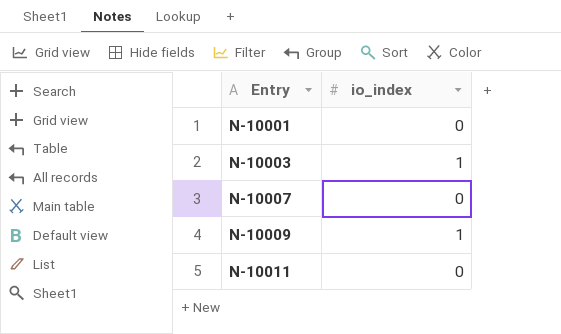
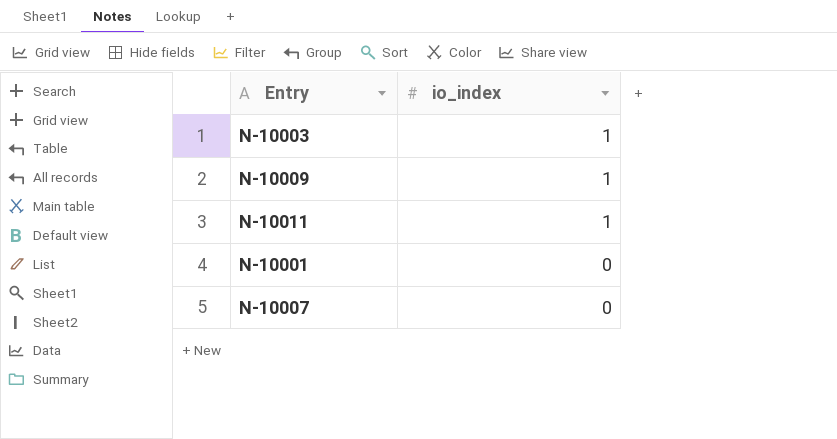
row order: Entry ascending -> io_index descending
N-10011 | io_index: 0 -> 1

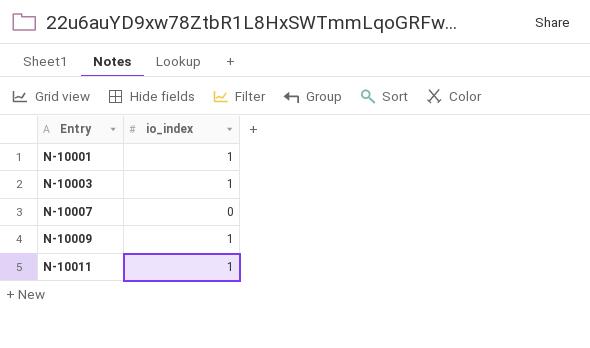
row order: io_index descending -> Entry ascending
N-10001 | io_index: 0 -> 1

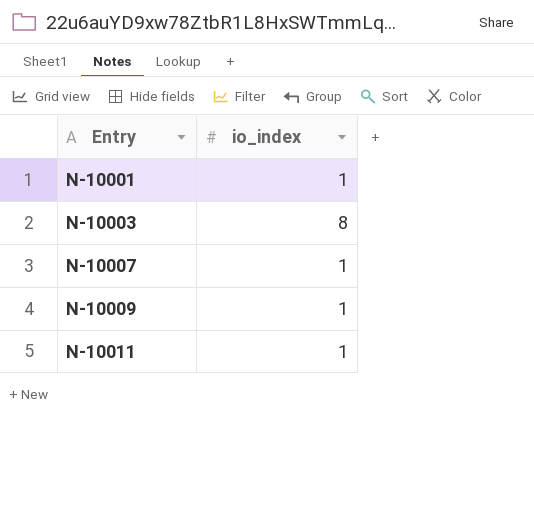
N-10003 | io_index: 1 -> 8
N-10007 | io_index: 0 -> 1

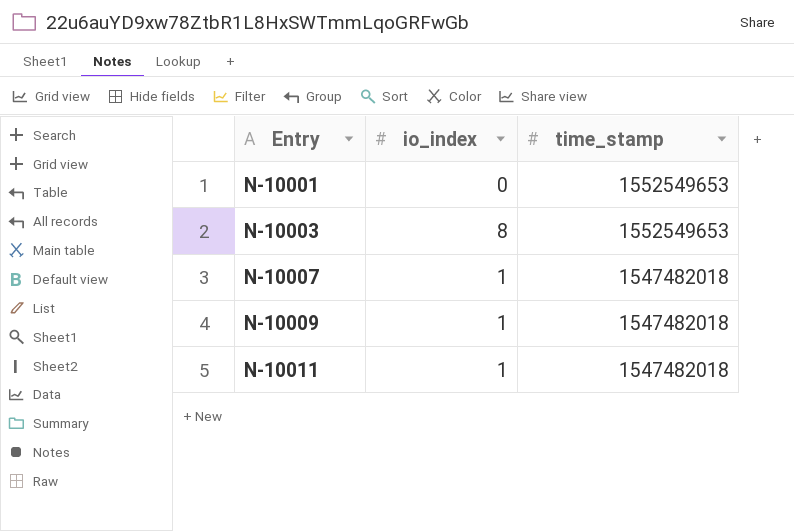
column time_stamp | position: none -> 3
N-10001 | io_index: 1 -> 0

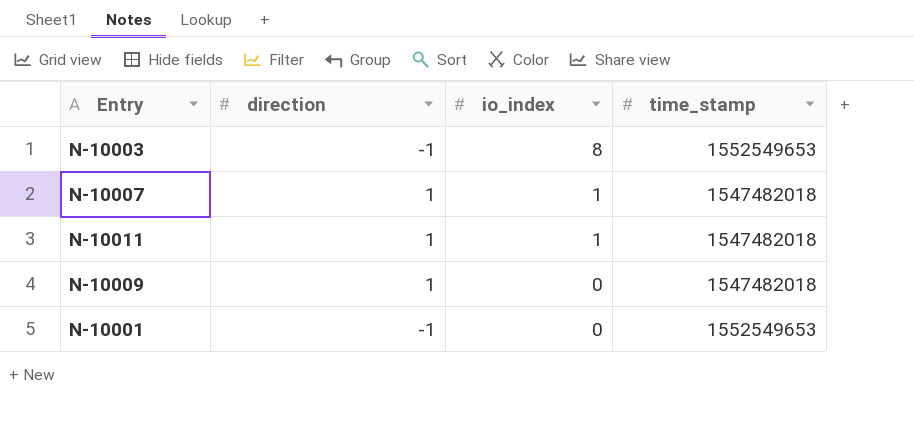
row order: Entry ascending -> io_index descending
column direction | position: none -> 2
N-10009 | io_index: 1 -> 0

